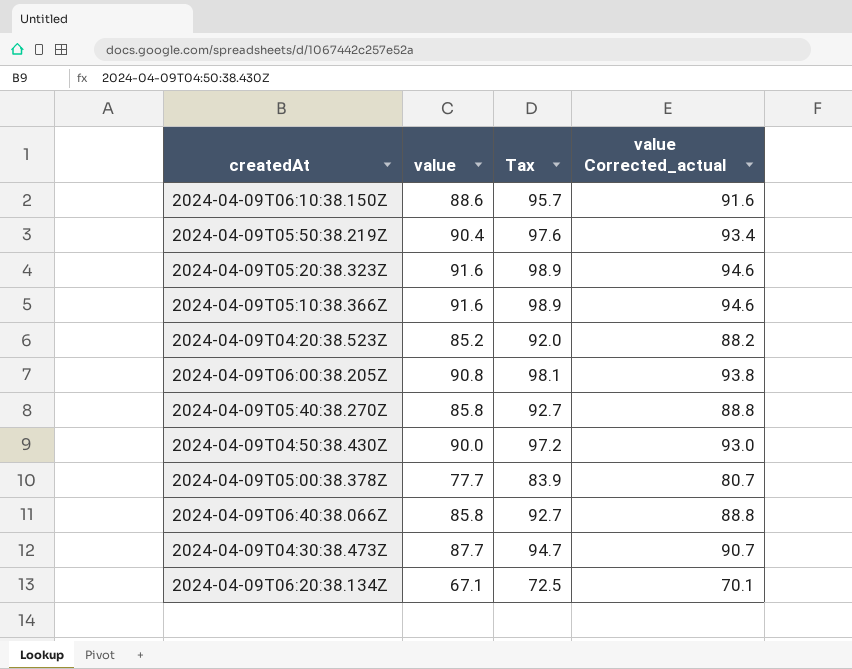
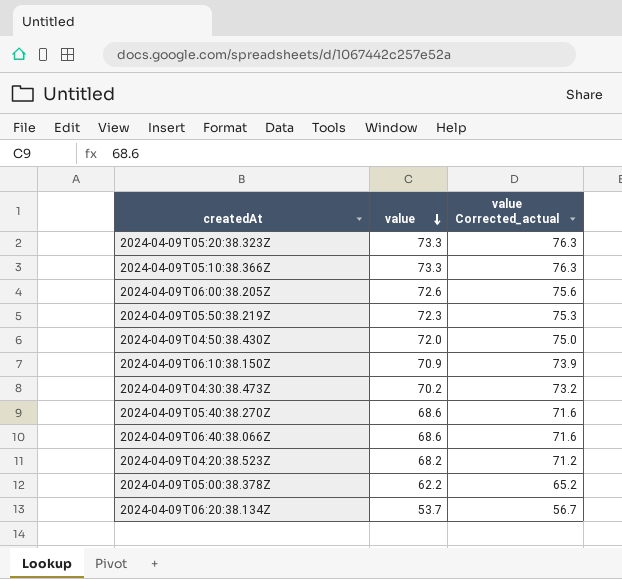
row order: none -> value descending
column Tax | formula: [value] * 1.08 -> none
2024-04-09T05:20:38.323Z | value: 91.6 -> 73.3
2024-04-09T05:20:38.323Z | value Corrected_actual: 94.6 -> 76.3
2024-04-09T05:10:38.366Z | value: 91.6 -> 73.3
2024-04-09T05:10:38.366Z | value Corrected_actual: 94.6 -> 76.3
2024-04-09T06:00:38.205Z | value: 90.8 -> 72.6
2024-04-09T06:00:38.205Z | value Corrected_actual: 93.8 -> 75.6
2024-04-09T05:50:38.219Z | value: 90.4 -> 72.3
2024-04-09T05:50:38.219Z | value Corrected_actual: 93.4 -> 75.3
2024-04-09T04:50:38.430Z | value: 90.0 -> 72.0
2024-04-09T04:50:38.430Z | value Corrected_actual: 93.0 -> 75.0
2024-04-09T06:10:38.150Z | value: 88.6 -> 70.9
2024-04-09T06:10:38.150Z | value Corrected_actual: 91.6 -> 73.9
2024-04-09T04:30:38.473Z | value: 87.7 -> 70.2
2024-04-09T04:30:38.473Z | value Corrected_actual: 90.7 -> 73.2
2024-04-09T05:40:38.270Z | value: 85.8 -> 68.6
2024-04-09T05:40:38.270Z | value Corrected_actual: 88.8 -> 71.6
2024-04-09T06:40:38.066Z | value: 85.8 -> 68.6
2024-04-09T06:40:38.066Z | value Corrected_actual: 88.8 -> 71.6
2024-04-09T04:20:38.523Z | value: 85.2 -> 68.2
2024-04-09T04:20:38.523Z | value Corrected_actual: 88.2 -> 71.2
2024-04-09T05:00:38.378Z | value: 77.7 -> 62.2
2024-04-09T05:00:38.378Z | value Corrected_actual: 80.7 -> 65.2
2024-04-09T06:20:38.134Z | value: 67.1 -> 53.7
2024-04-09T06:20:38.134Z | value Corrected_actual: 70.1 -> 56.7

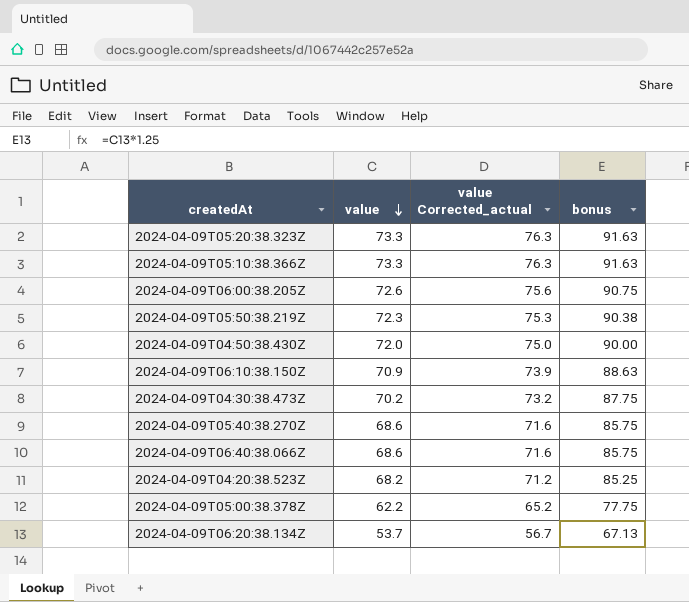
column bonus | formula: none -> [value] * 1.25

